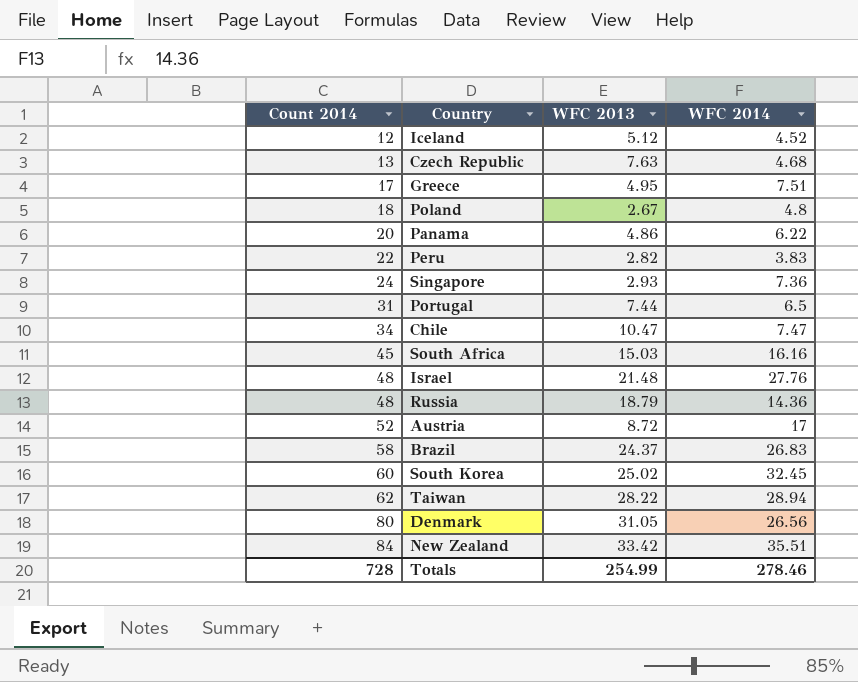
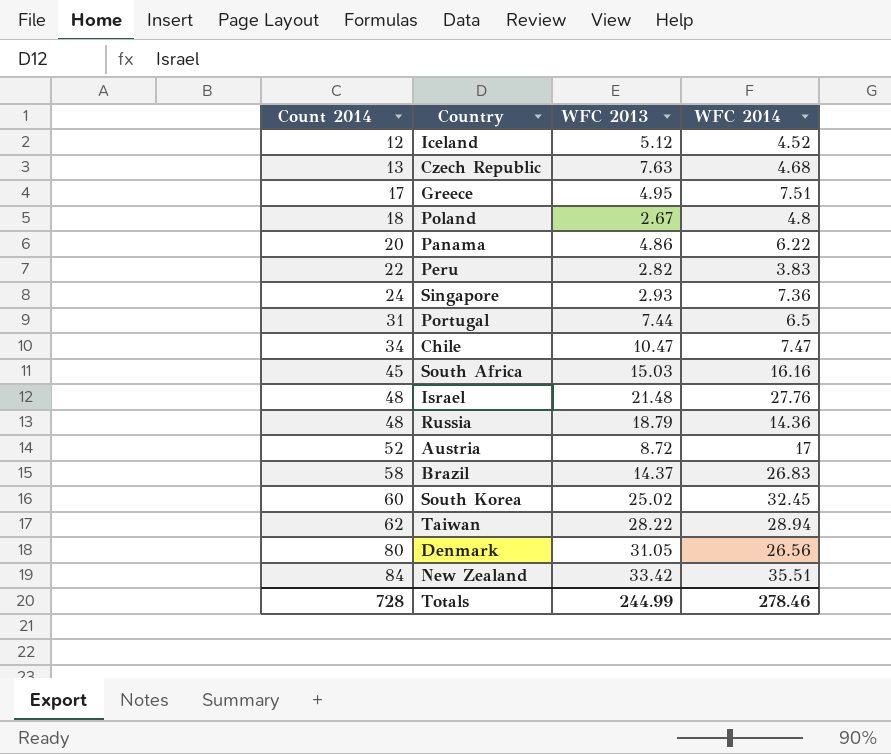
Brazil | WFC 2013: 24.37 -> 14.37
Totals | WFC 2013: 254.99 -> 244.99

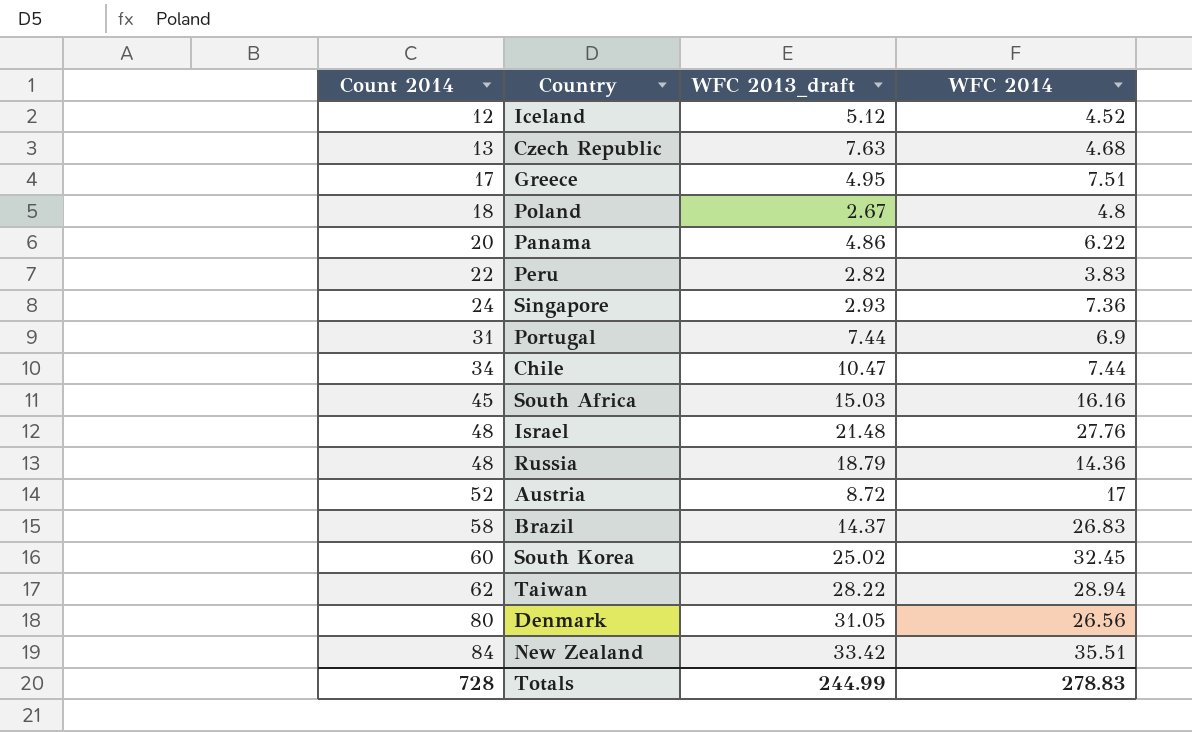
column name: WFC 2013 -> WFC 2013_draft
Portugal | WFC 2014: 6.5 -> 6.9
Chile | WFC 2014: 7.47 -> 7.44
Totals | WFC 2014: 278.46 -> 278.83

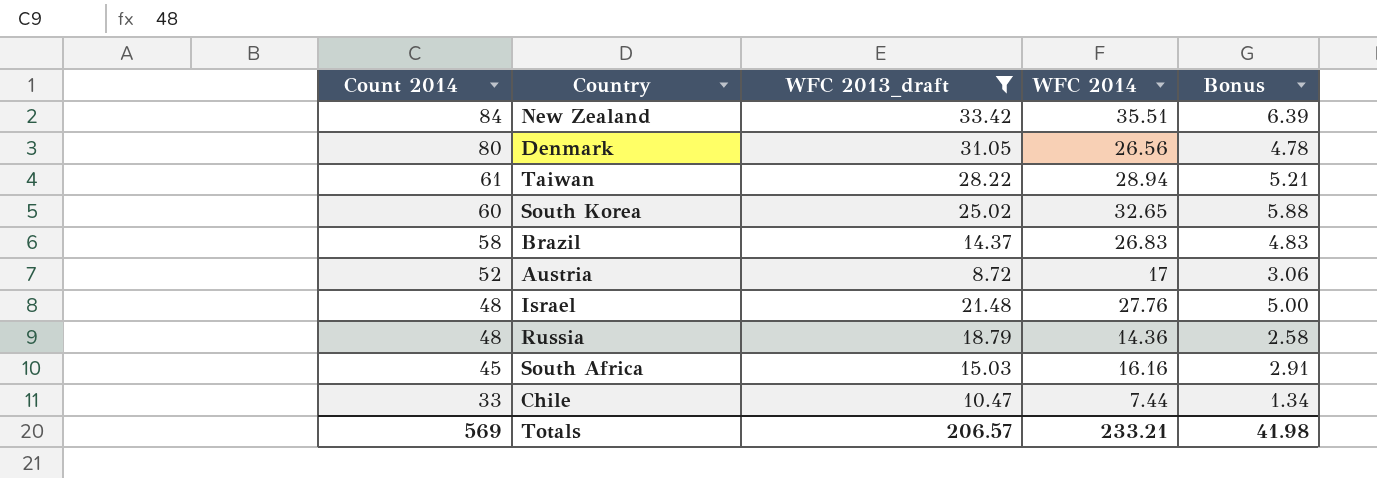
filter: none -> WFC 2013_draft >= 8.72
row order: Count 2014 ascending -> Count 2014 descending
column Bonus | formula: none -> [WFC 2014] * 0.18
Taiwan | Count 2014: 62 -> 61
South Korea | WFC 2014: 32.45 -> 32.65
Chile | Count 2014: 34 -> 33
Totals | Count 2014: 728 -> 569
Totals | WFC 2013_draft: 244.99 -> 206.57
Totals | WFC 2014: 278.83 -> 233.21

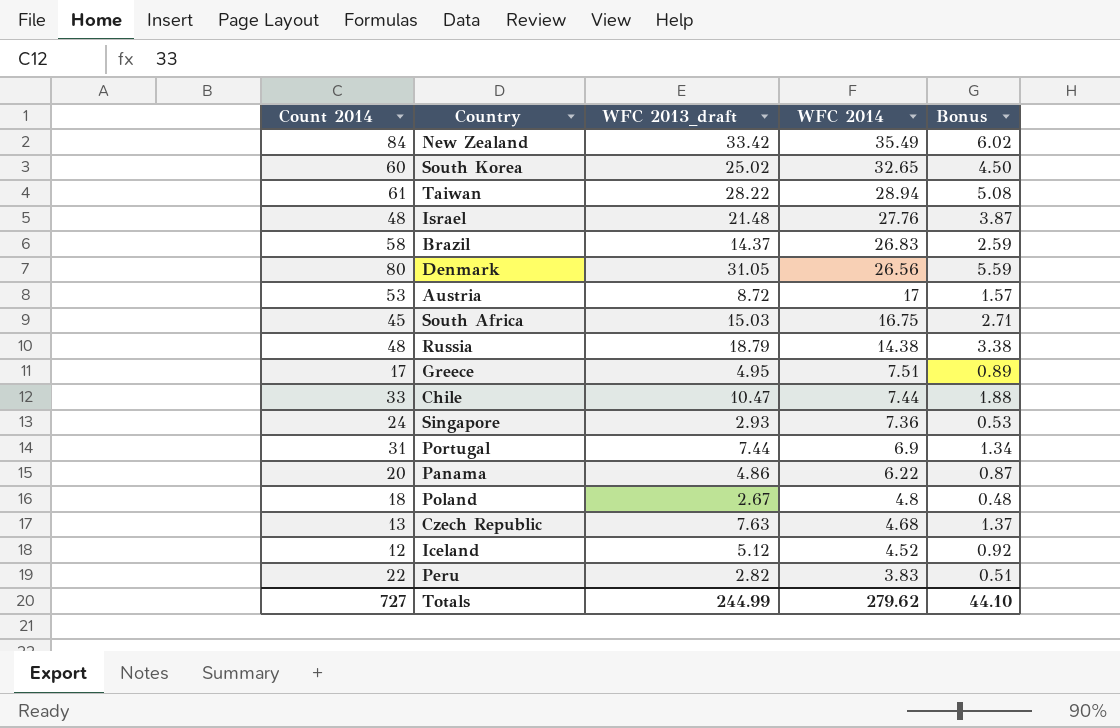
filter: WFC 2013_draft >= 8.72 -> none
row order: Count 2014 descending -> WFC 2014 descending
column Bonus | formula: [WFC 2014] * 0.18 -> [WFC 2013_draft] * 0.18
New Zealand | WFC 2014: 35.51 -> 35.49
Austria | Count 2014: 52 -> 53
South Africa | WFC 2014: 16.16 -> 16.75
Russia | WFC 2014: 14.36 -> 14.38
Totals | Count 2014: 569 -> 727
Totals | WFC 2013_draft: 206.57 -> 244.99
Totals | WFC 2014: 233.21 -> 279.62
Totals | Bonus: 41.98 -> 44.10

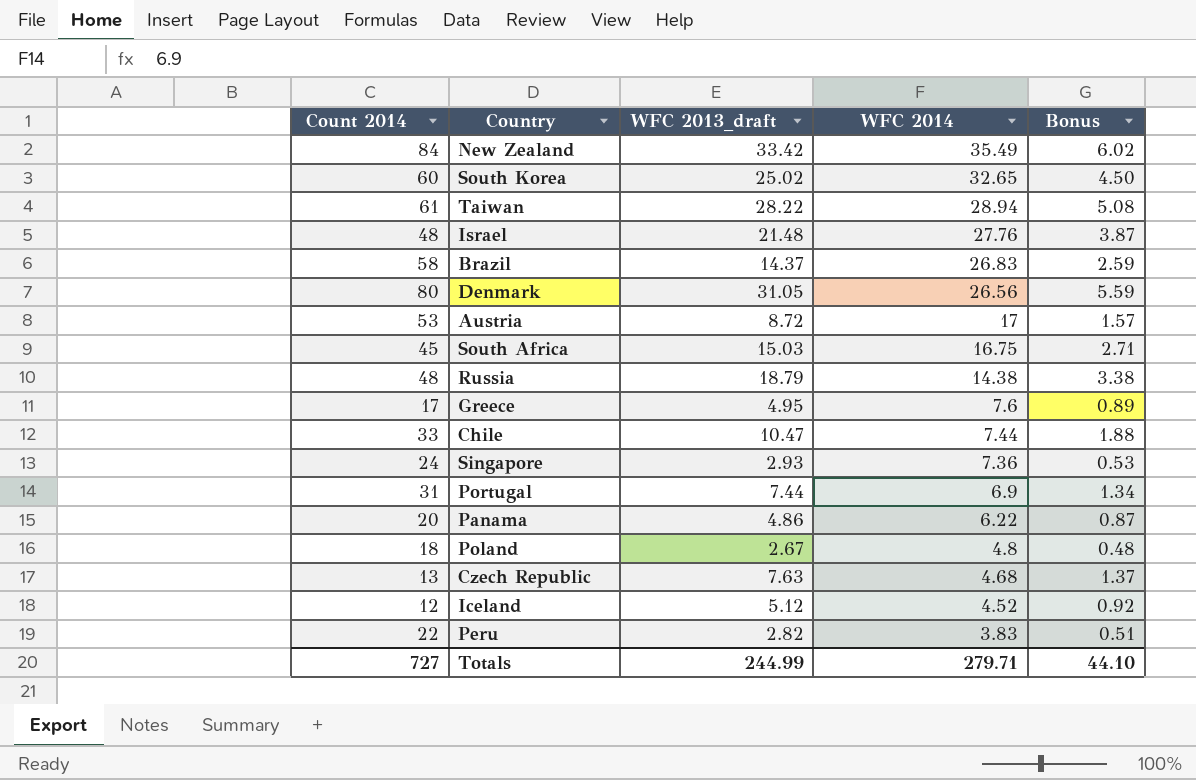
Greece | WFC 2014: 7.51 -> 7.6
Totals | WFC 2014: 279.62 -> 279.71

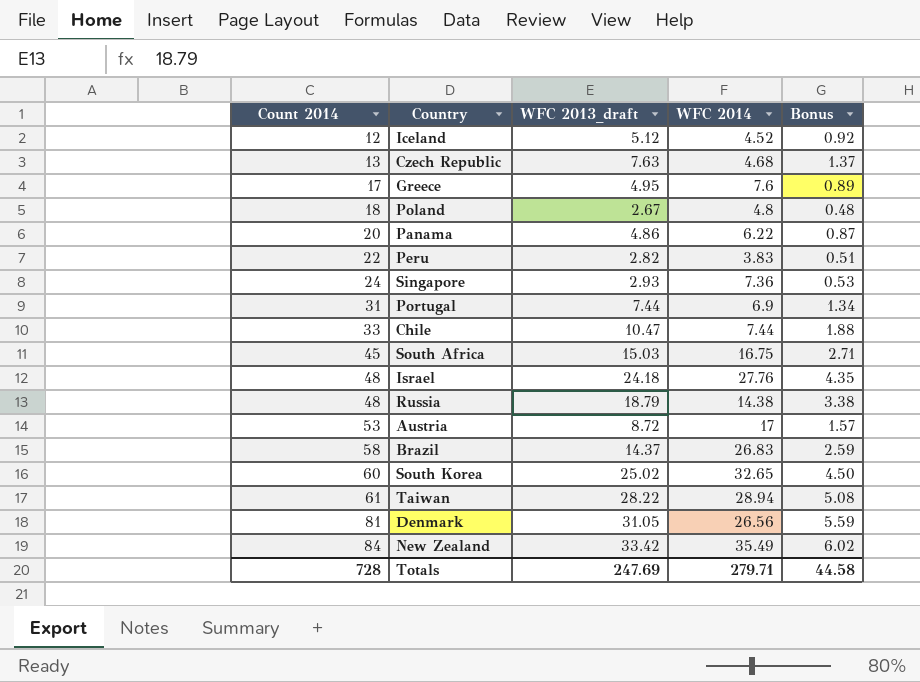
row order: WFC 2014 descending -> Count 2014 ascending
Israel | WFC 2013_draft: 21.48 -> 24.18
Israel | Bonus: 3.87 -> 4.35
Denmark | Count 2014: 80 -> 81
Totals | Count 2014: 727 -> 728
Totals | WFC 2013_draft: 244.99 -> 247.69
Totals | Bonus: 44.10 -> 44.58

